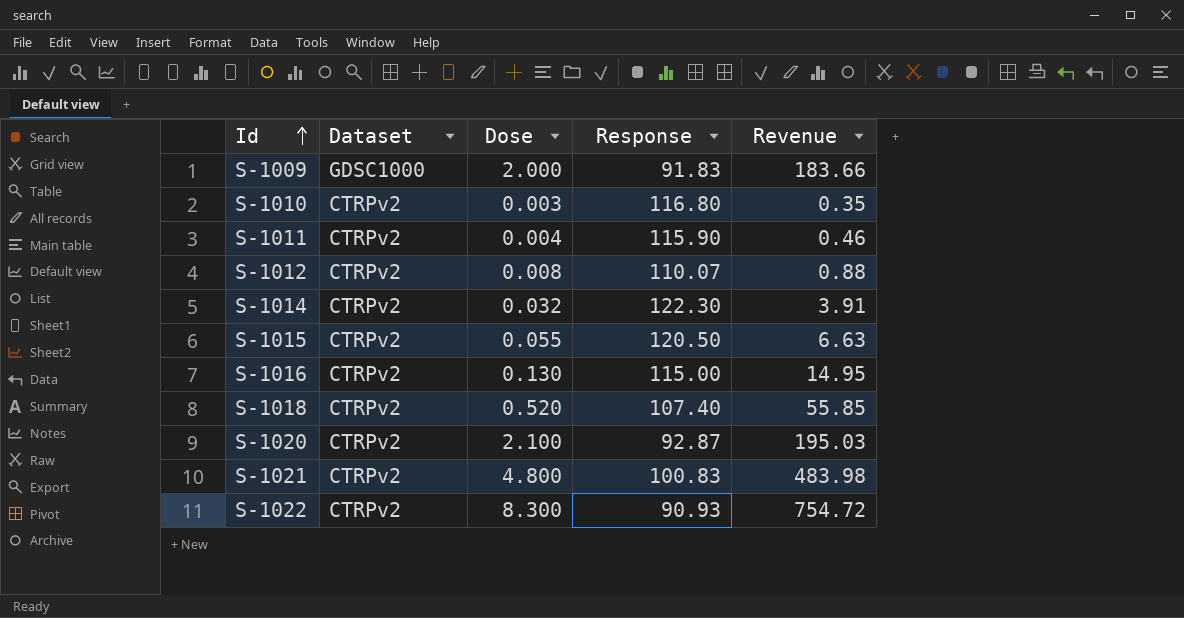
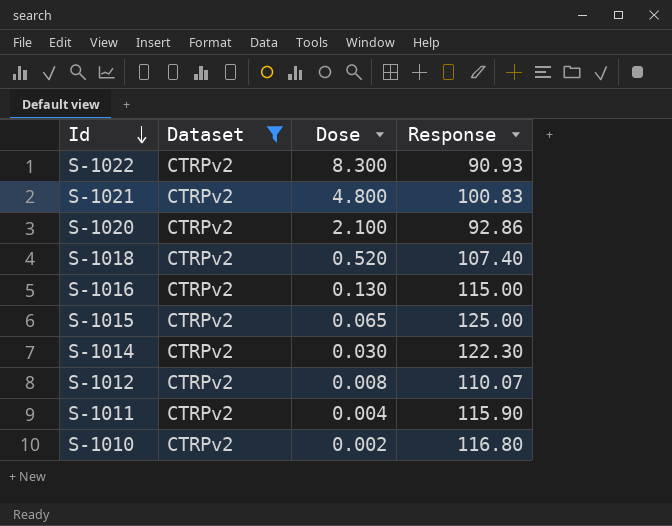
filter: none -> Dataset = CTRPv2
row order: Id ascending -> Id descending
column Revenue | formula: [Dose] * [Response] -> none
S-1020 | Response: 92.87 -> 92.86
S-1015 | Dose: 0.055 -> 0.065
S-1015 | Response: 120.50 -> 125.00
S-1014 | Dose: 0.032 -> 0.030
S-1010 | Dose: 0.003 -> 0.002

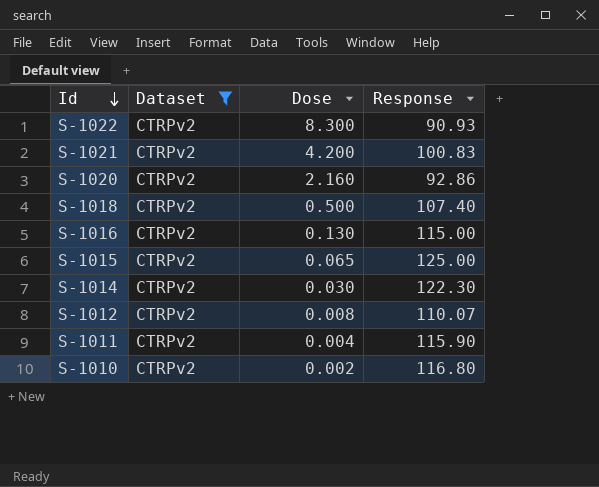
S-1021 | Dose: 4.800 -> 4.200
S-1020 | Dose: 2.100 -> 2.160
S-1018 | Dose: 0.520 -> 0.500

